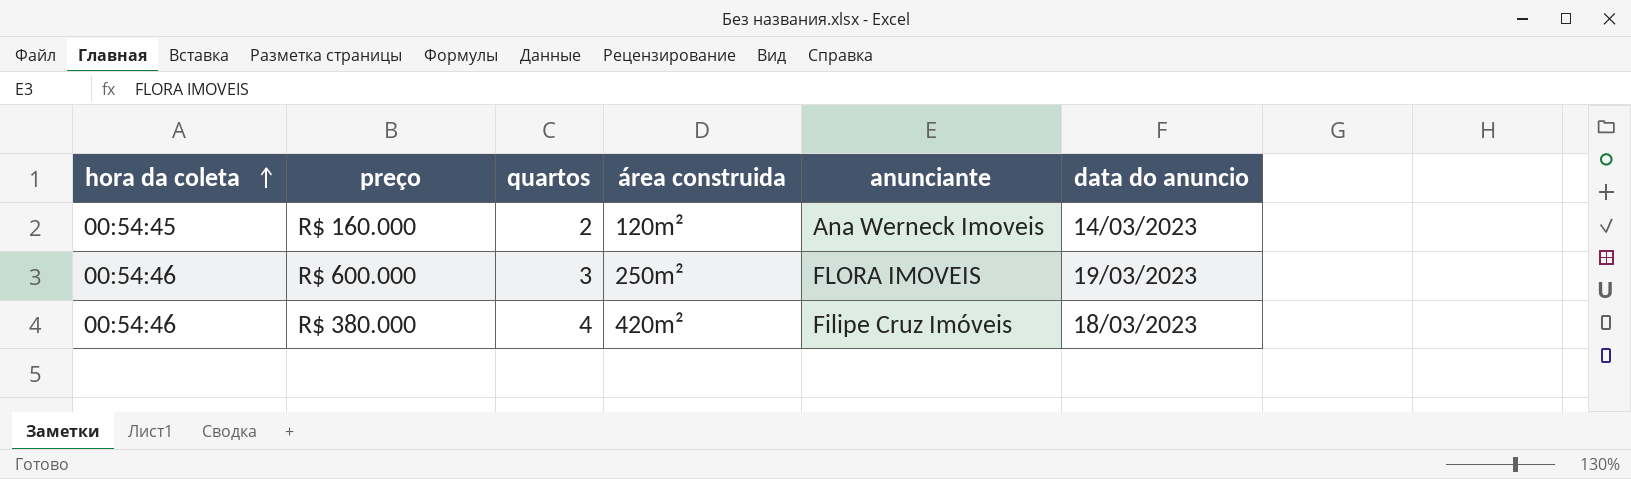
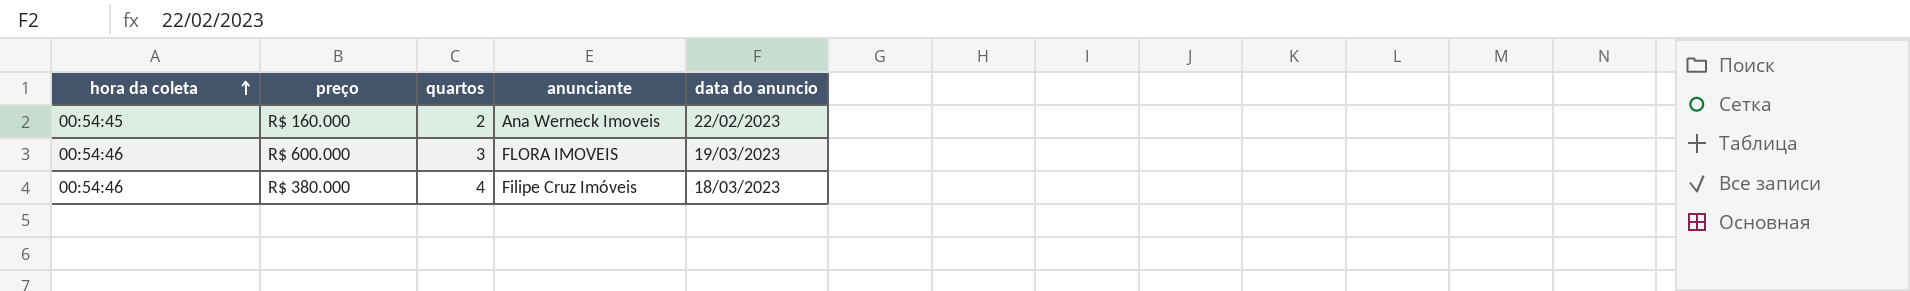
column área construida | position: 4 -> none
R$ 160.000 | data do anuncio: 14/03/2023 -> 22/02/2023

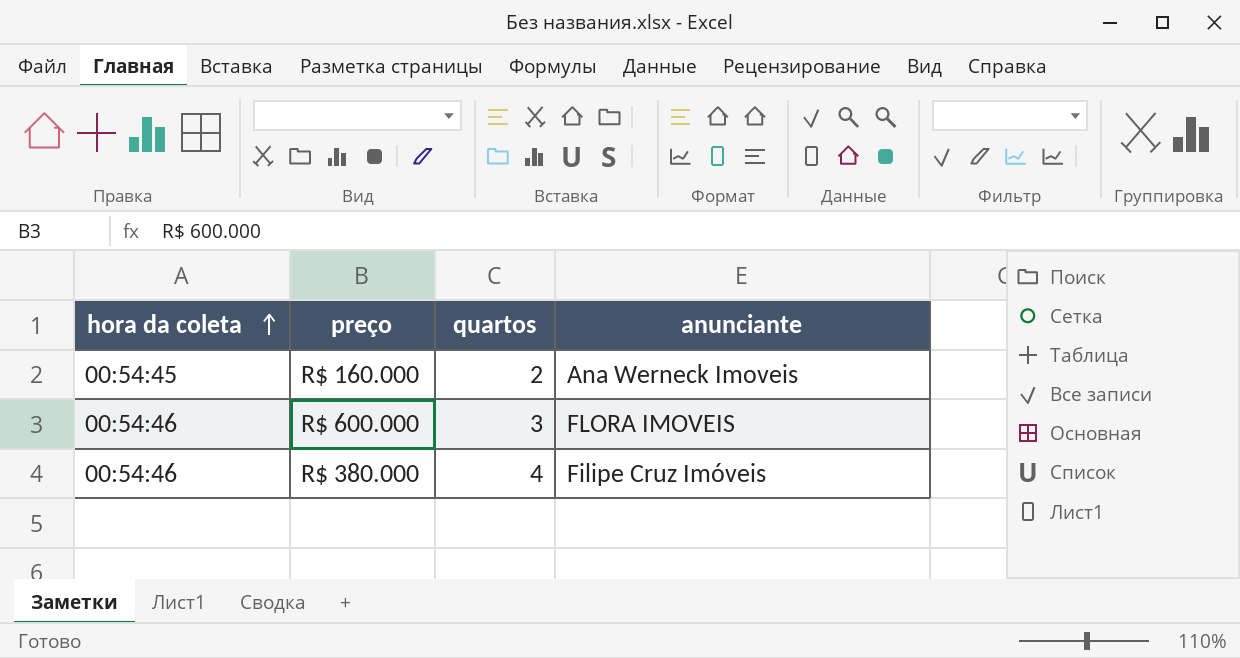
column data do anuncio | position: 5 -> none

